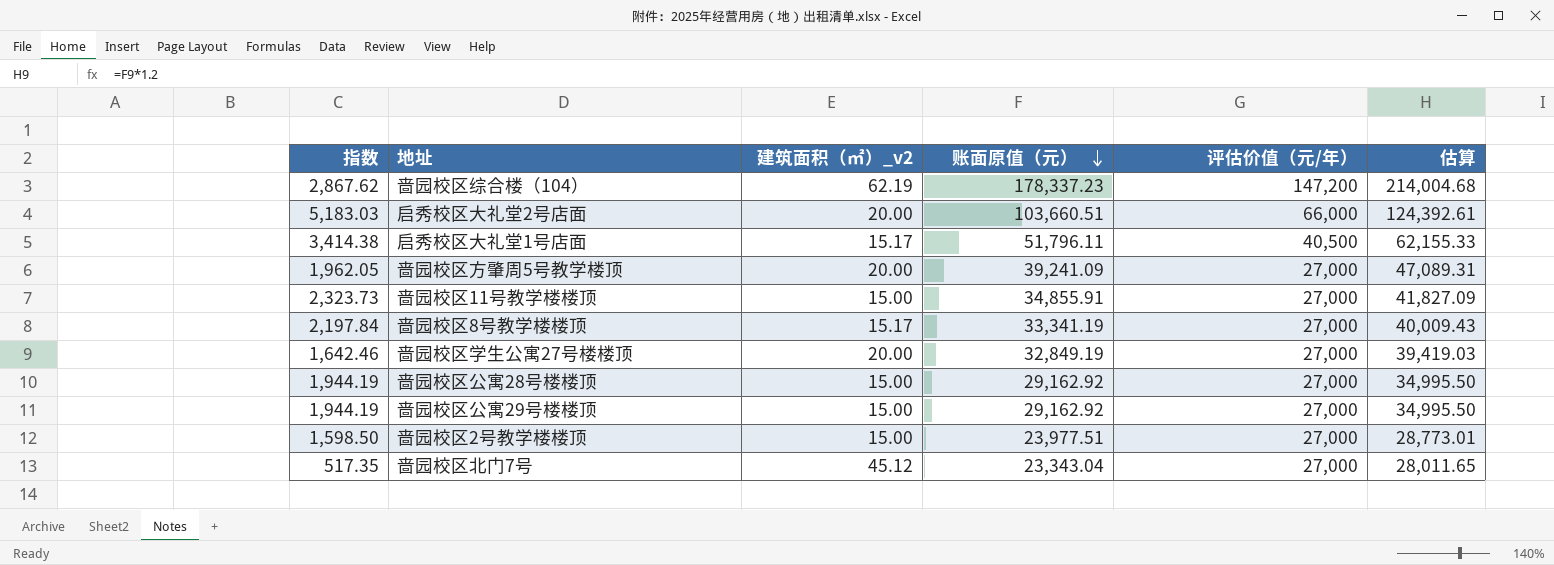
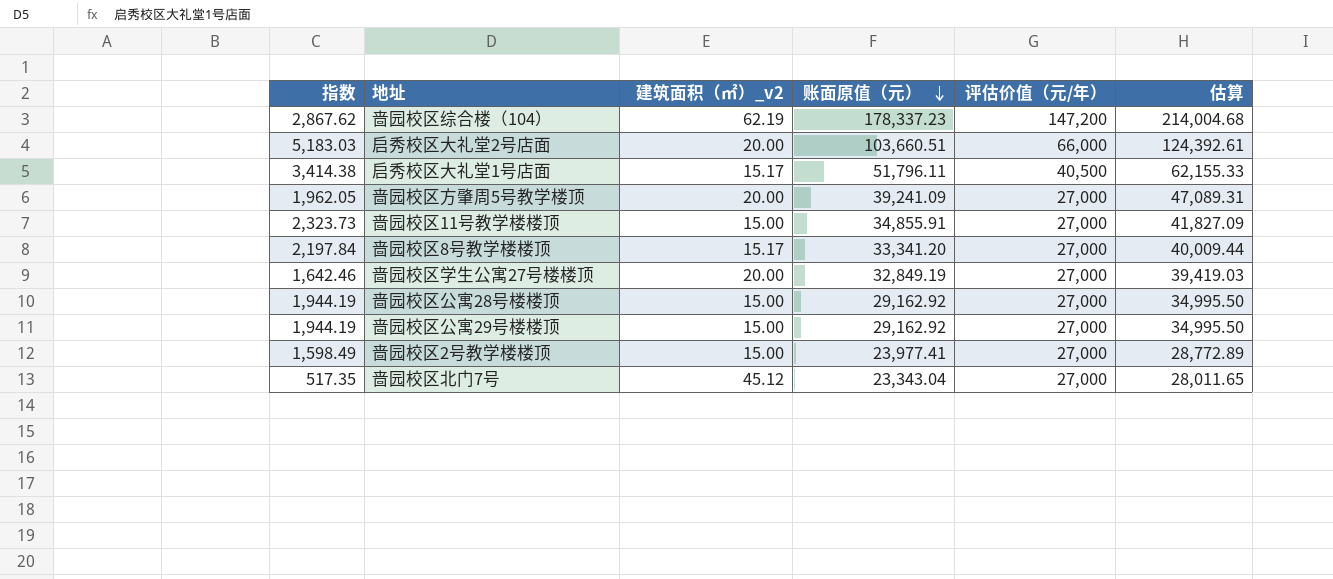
啬园校区8号教学楼楼顶 | 账面原值（元）: 33,341.19 -> 33,341.20
啬园校区8号教学楼楼顶 | 估算: 40,009.43 -> 40,009.44
啬园校区2号教学楼楼顶 | 指数: 1,598.50 -> 1,598.49
啬园校区2号教学楼楼顶 | 账面原值（元）: 23,977.51 -> 23,977.41
啬园校区2号教学楼楼顶 | 估算: 28,773.01 -> 28,772.89

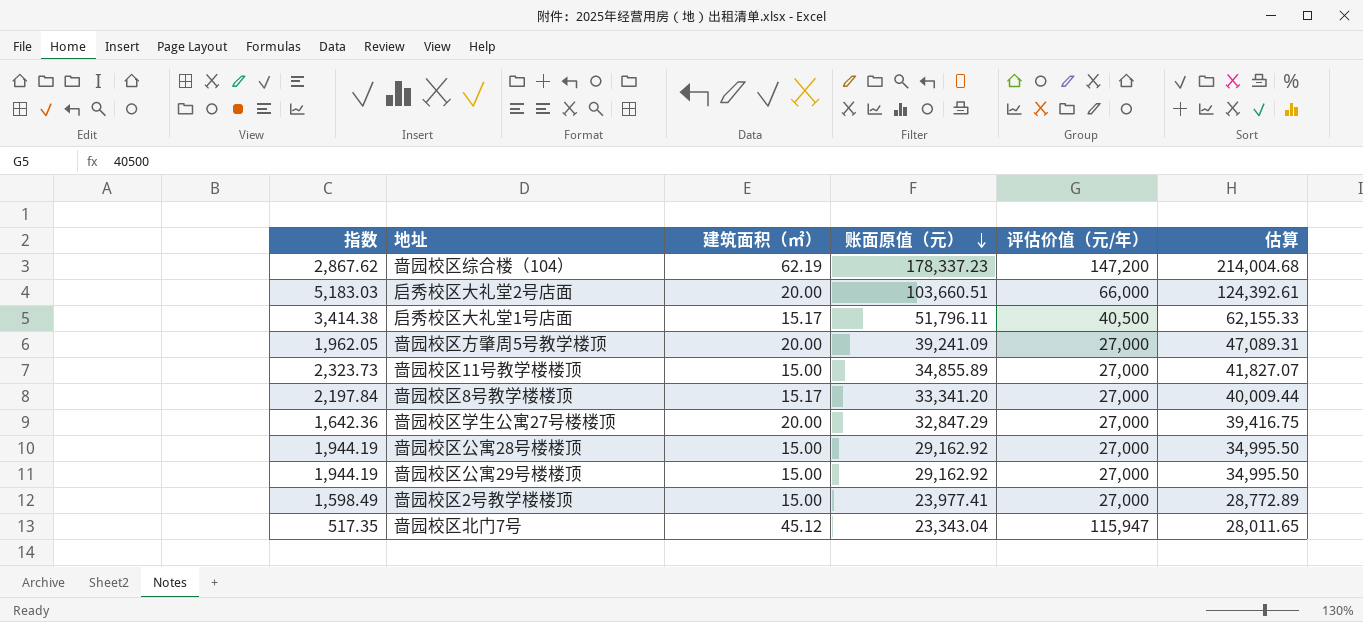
column name: 建筑面积（㎡）_v2 -> 建筑面积（㎡）
啬园校区11号教学楼楼顶 | 账面原值（元）: 34,855.91 -> 34,855.89
啬园校区11号教学楼楼顶 | 估算: 41,827.09 -> 41,827.07
啬园校区学生公寓27号楼楼顶 | 指数: 1,642.46 -> 1,642.36
啬园校区学生公寓27号楼楼顶 | 账面原值（元）: 32,849.19 -> 32,847.29
啬园校区学生公寓27号楼楼顶 | 估算: 39,419.03 -> 39,416.75
啬园校区北门7号 | 评估价值（元/年）: 27,000 -> 115,947

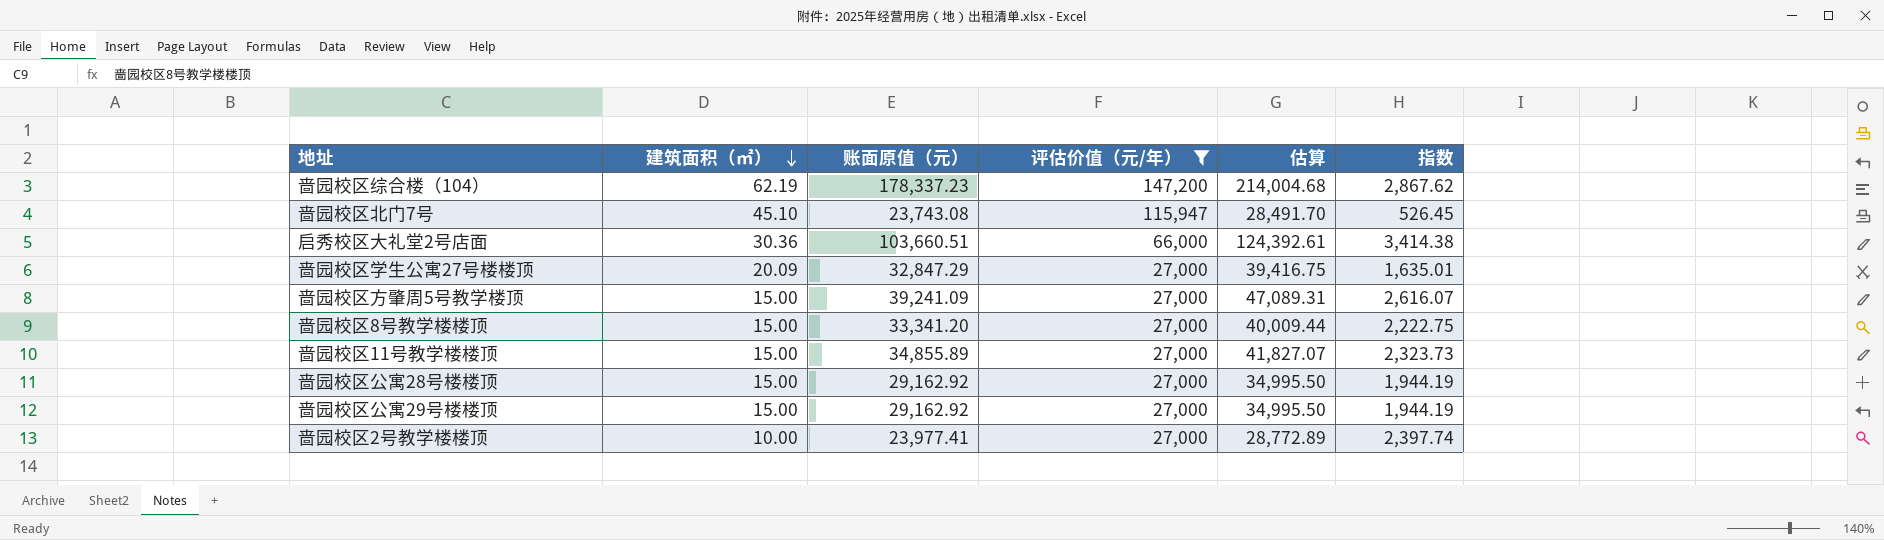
filter: none -> 评估价值（元/年） != 40,500
row order: 账面原值（元） descending -> 建筑面积（㎡） descending
column 指数 | position: 1 -> 6
啬园校区北门7号 | 建筑面积（㎡）: 45.12 -> 45.10
啬园校区北门7号 | 账面原值（元）: 23,343.04 -> 23,743.08
啬园校区北门7号 | 估算: 28,011.65 -> 28,491.70
啬园校区北门7号 | 指数: 517.35 -> 526.45
启秀校区大礼堂2号店面 | 建筑面积（㎡）: 20.00 -> 30.36
启秀校区大礼堂2号店面 | 指数: 5,183.03 -> 3,414.38
啬园校区学生公寓27号楼楼顶 | 建筑面积（㎡）: 20.00 -> 20.09
啬园校区学生公寓27号楼楼顶 | 指数: 1,642.36 -> 1,635.01
啬园校区方肇周5号教学楼顶 | 建筑面积（㎡）: 20.00 -> 15.00
啬园校区方肇周5号教学楼顶 | 指数: 1,962.05 -> 2,616.07
啬园校区8号教学楼楼顶 | 建筑面积（㎡）: 15.17 -> 15.00
啬园校区8号教学楼楼顶 | 指数: 2,197.84 -> 2,222.75
啬园校区2号教学楼楼顶 | 建筑面积（㎡）: 15.00 -> 10.00
啬园校区2号教学楼楼顶 | 指数: 1,598.49 -> 2,397.74

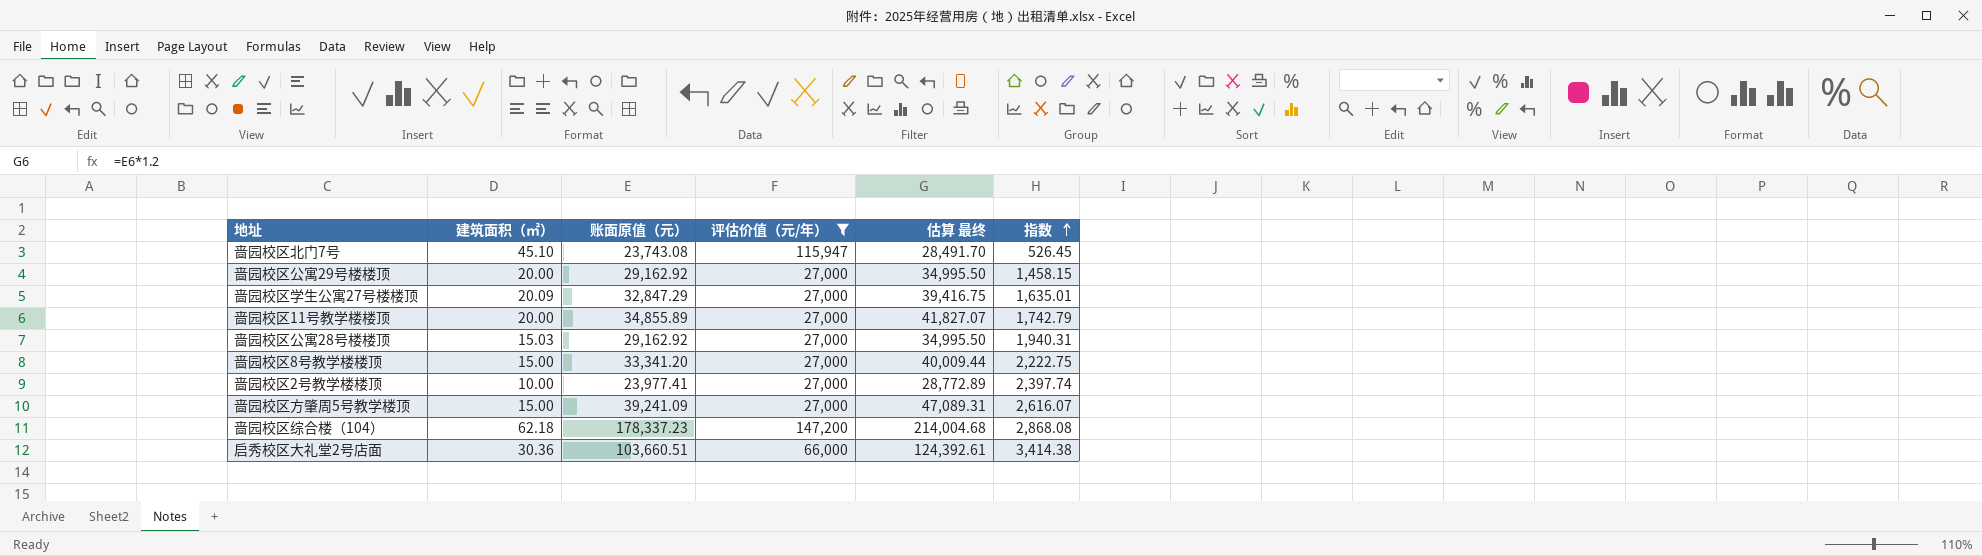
row order: 建筑面积（㎡） descending -> 指数 ascending
column name: 估算 -> 估算 最终
啬园校区公寓29号楼楼顶 | 建筑面积（㎡）: 15.00 -> 20.00
啬园校区公寓29号楼楼顶 | 指数: 1,944.19 -> 1,458.15
啬园校区11号教学楼楼顶 | 建筑面积（㎡）: 15.00 -> 20.00
啬园校区11号教学楼楼顶 | 指数: 2,323.73 -> 1,742.79
啬园校区公寓28号楼楼顶 | 建筑面积（㎡）: 15.00 -> 15.03
啬园校区公寓28号楼楼顶 | 指数: 1,944.19 -> 1,940.31
啬园校区综合楼（104） | 建筑面积（㎡）: 62.19 -> 62.18
啬园校区综合楼（104） | 指数: 2,867.62 -> 2,868.08

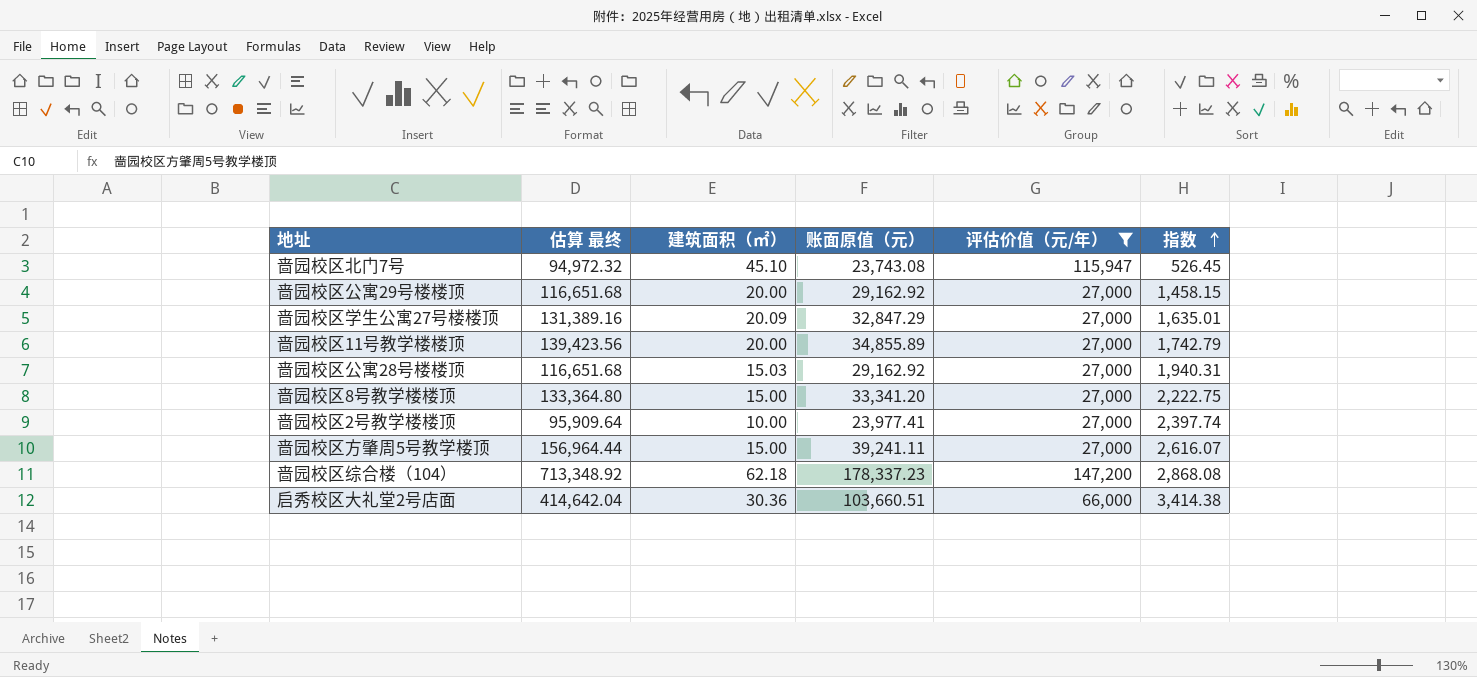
column 估算 最终 | formula: [账面原值（元）] * 1.2 -> [账面原值（元）] * 4
column 估算 最终 | position: 5 -> 2
啬园校区方肇周5号教学楼顶 | 账面原值（元）: 39,241.09 -> 39,241.11

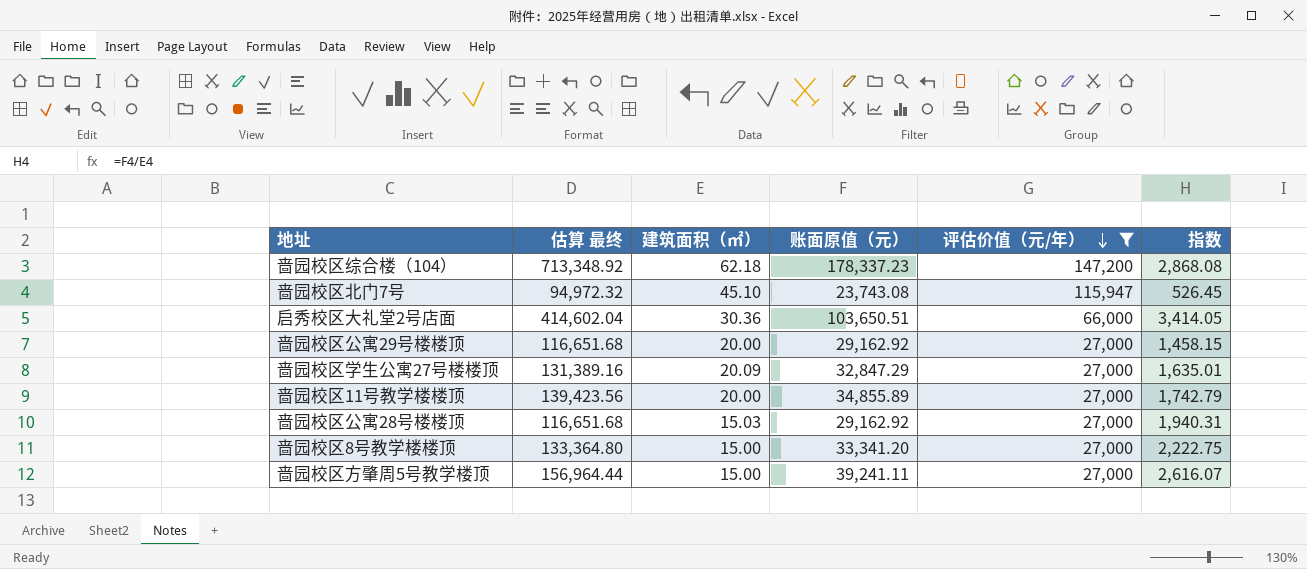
row order: 指数 ascending -> 评估价值（元/年） descending
row 啬园校区2号教学楼楼顶: 95,909.64 | 10.00 | 23,977.41 | 27,000 | 2,397.74 -> none
启秀校区大礼堂2号店面 | 估算 最终: 414,642.04 -> 414,602.04
启秀校区大礼堂2号店面 | 账面原值（元）: 103,660.51 -> 103,650.51
启秀校区大礼堂2号店面 | 指数: 3,414.38 -> 3,414.05

